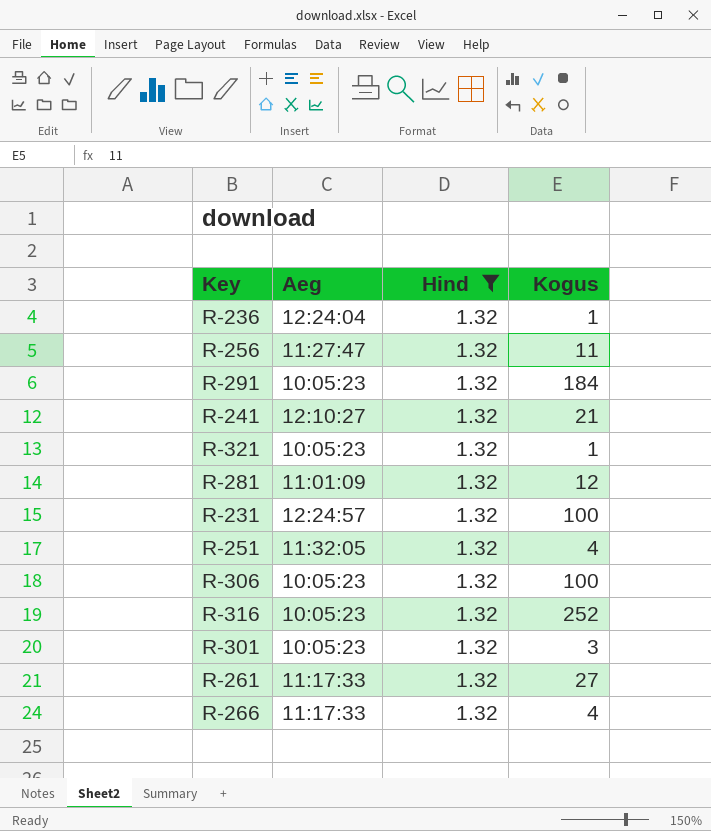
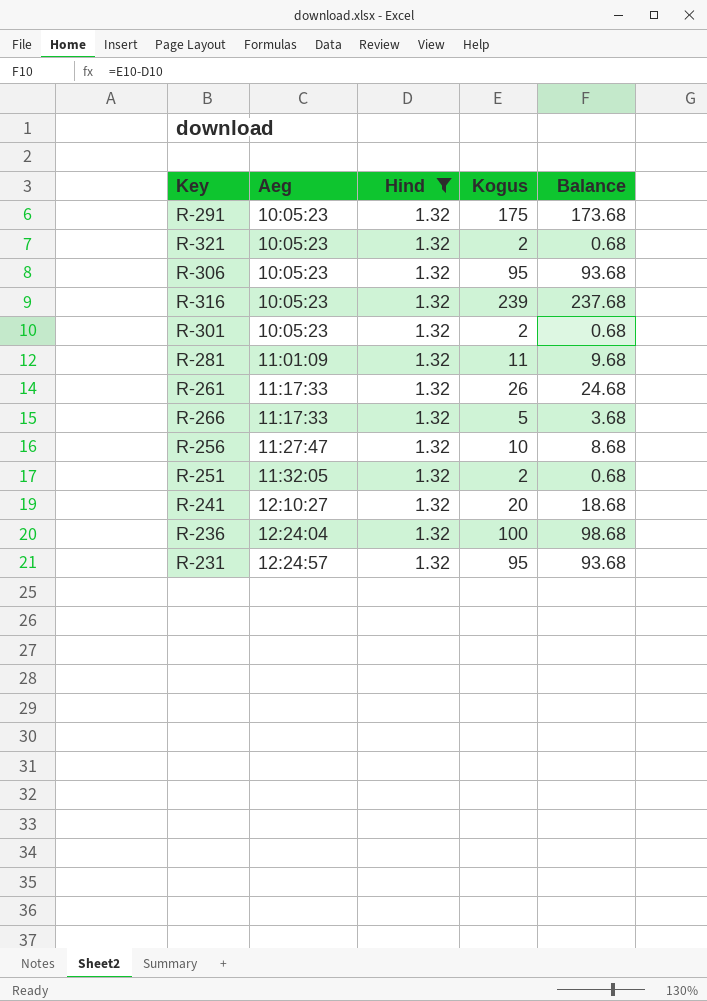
row order: none -> Aeg ascending
column Balance | formula: none -> [Kogus] - [Hind]
R-291 | Kogus: 184 -> 175
R-321 | Kogus: 1 -> 2
R-306 | Kogus: 100 -> 95
R-316 | Kogus: 252 -> 239
R-301 | Kogus: 3 -> 2
R-281 | Kogus: 12 -> 11
R-261 | Kogus: 27 -> 26
R-266 | Kogus: 4 -> 5
R-256 | Kogus: 11 -> 10
R-251 | Kogus: 4 -> 2
R-241 | Kogus: 21 -> 20
R-236 | Kogus: 1 -> 100
R-231 | Kogus: 100 -> 95

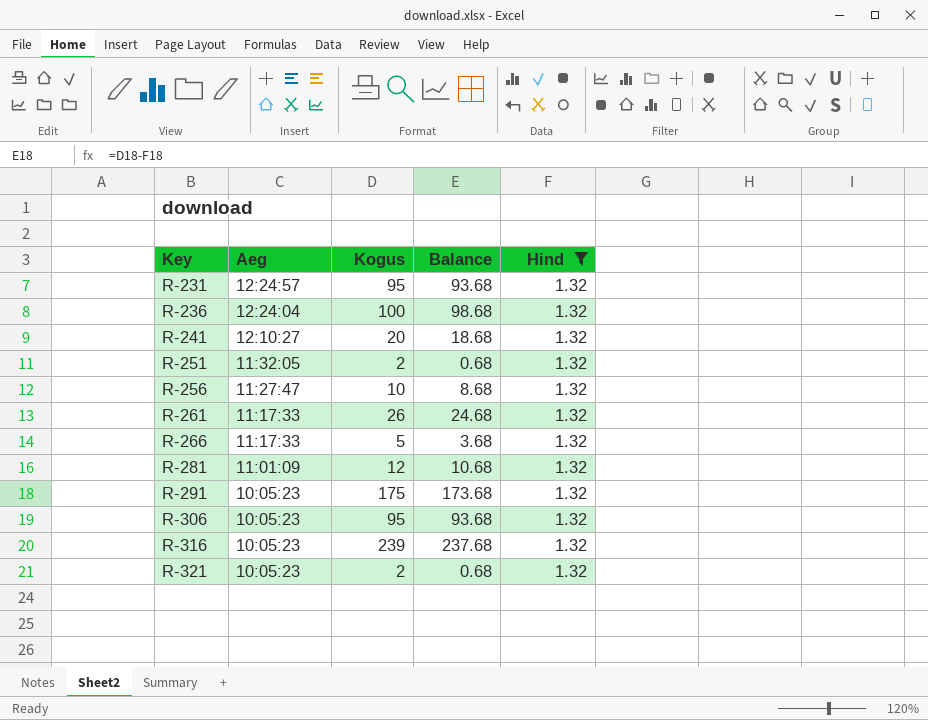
row order: Aeg ascending -> Key ascending
column Hind | position: 3 -> 5
row R-301: 10:05:23 | 1.32 | 2 | 0.68 -> none
R-281 | Kogus: 11 -> 12
R-281 | Balance: 9.68 -> 10.68

